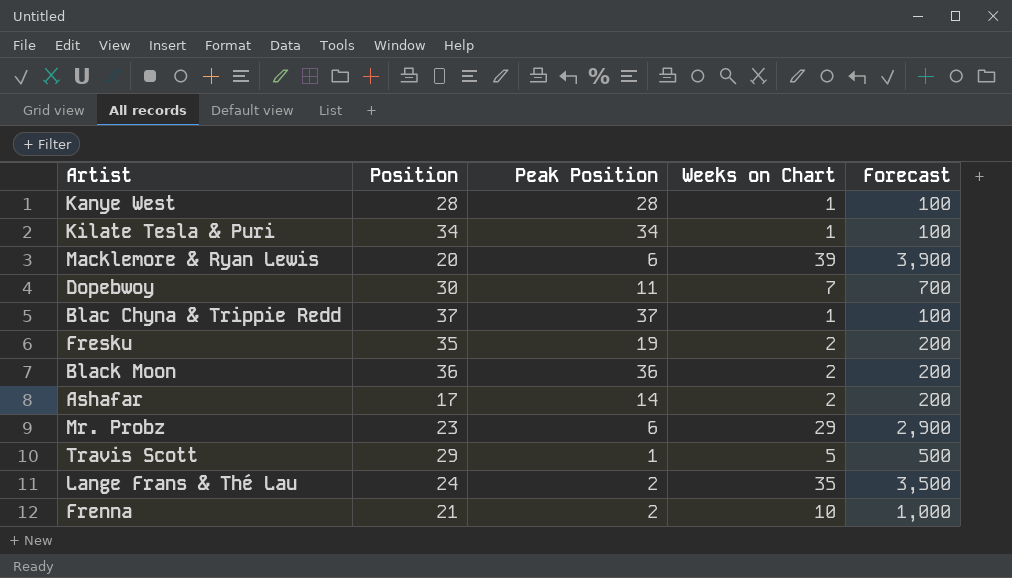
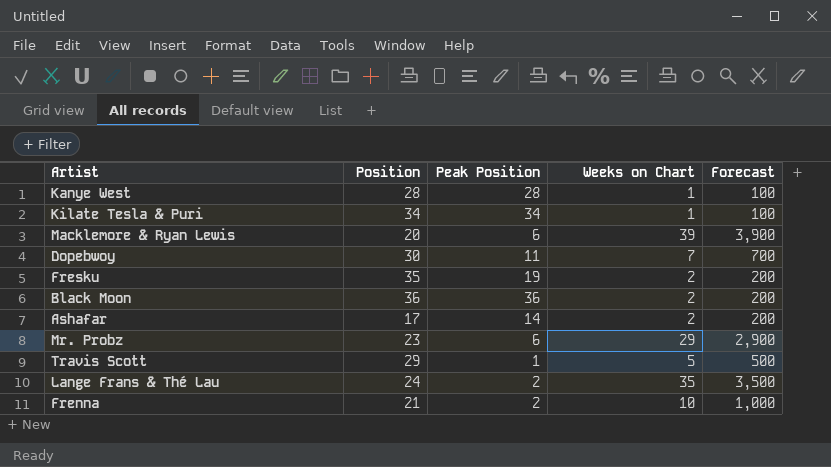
row Blac Chyna & Trippie Redd: 37 | 37 | 1 | 100 -> none

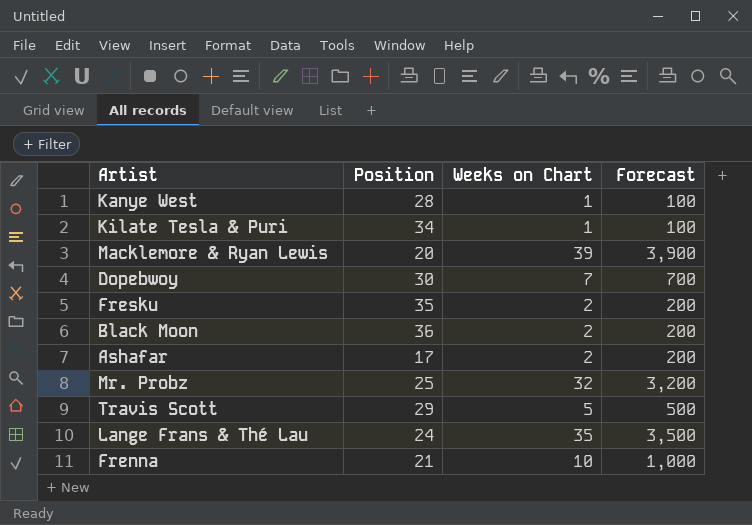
column Peak Position | position: 3 -> none
Mr. Probz | Position: 23 -> 25
Mr. Probz | Weeks on Chart: 29 -> 32
Mr. Probz | Forecast: 2,900 -> 3,200

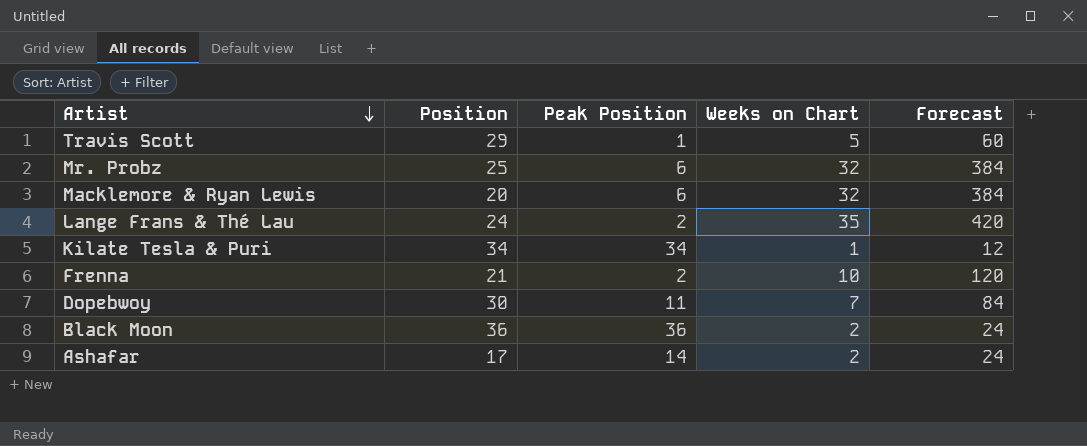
row order: none -> Artist descending
column Peak Position | position: none -> 3
column Forecast | formula: [Weeks on Chart] * 100 -> [Weeks on Chart] * 12
row Kanye West: 28 | 1 | 100 -> none
row Fresku: 35 | 2 | 200 -> none
Macklemore & Ryan Lewis | Weeks on Chart: 39 -> 32

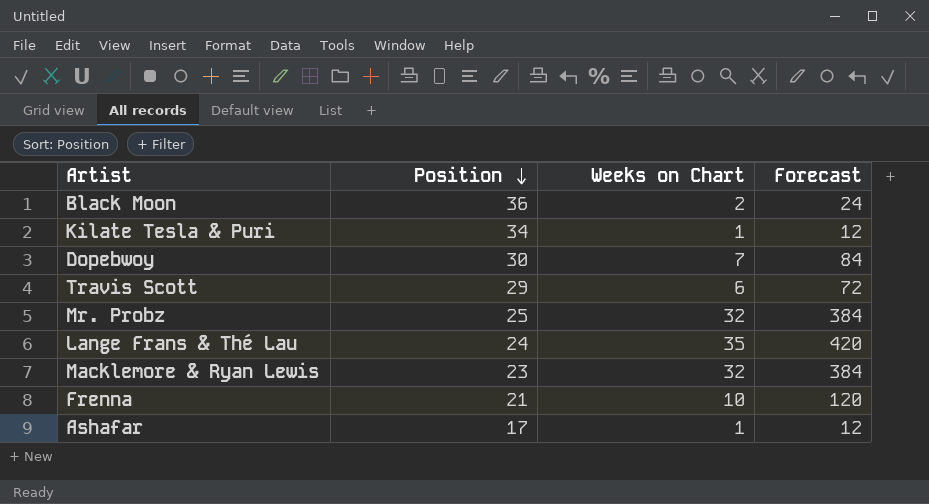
row order: Artist descending -> Position descending
column Peak Position | position: 3 -> none
Travis Scott | Weeks on Chart: 5 -> 6
Travis Scott | Forecast: 60 -> 72
Macklemore & Ryan Lewis | Position: 20 -> 23
Ashafar | Weeks on Chart: 2 -> 1
Ashafar | Forecast: 24 -> 12

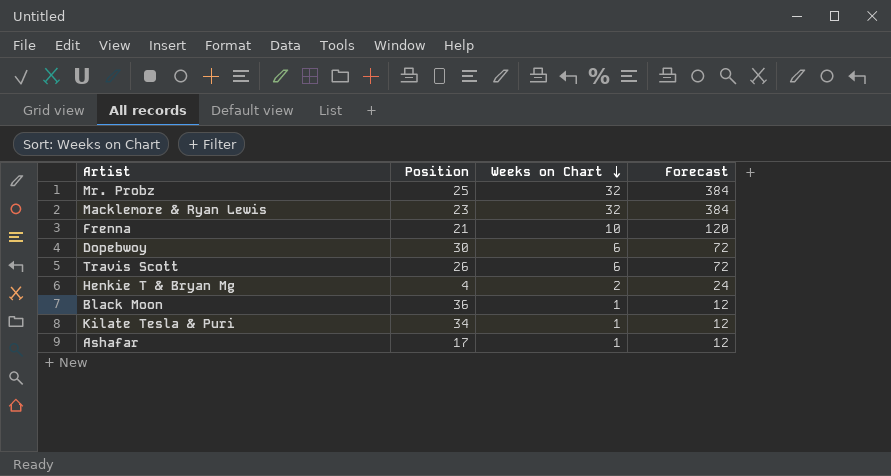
row order: Position descending -> Weeks on Chart descending
row Lange Frans & Thé Lau: 24 | 35 | 420 -> none
Dopebwoy | Weeks on Chart: 7 -> 6
Dopebwoy | Forecast: 84 -> 72
Travis Scott | Position: 29 -> 26
row Henkie T & Bryan Mg: none -> 4 | 2 | 24
Black Moon | Weeks on Chart: 2 -> 1
Black Moon | Forecast: 24 -> 12

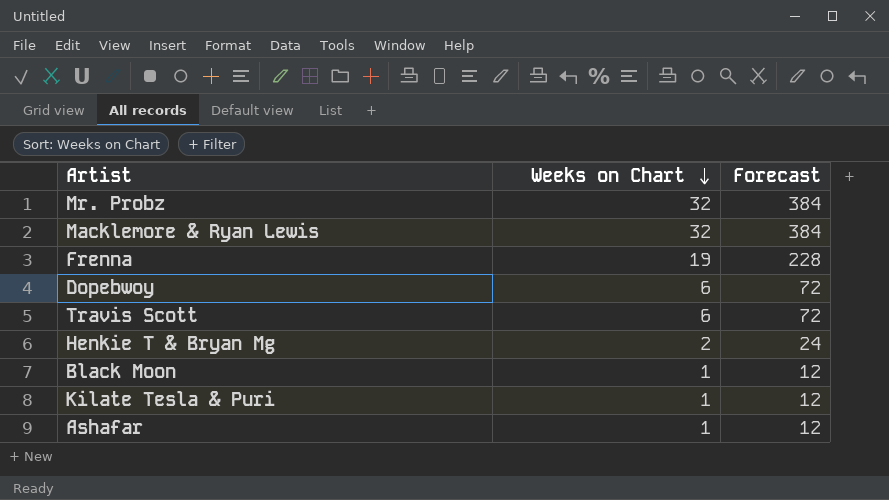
column Position | position: 2 -> none
Frenna | Weeks on Chart: 10 -> 19
Frenna | Forecast: 120 -> 228

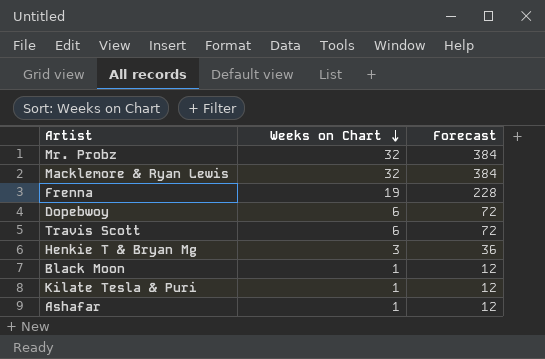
Henkie T & Bryan Mg | Weeks on Chart: 2 -> 3
Henkie T & Bryan Mg | Forecast: 24 -> 36

